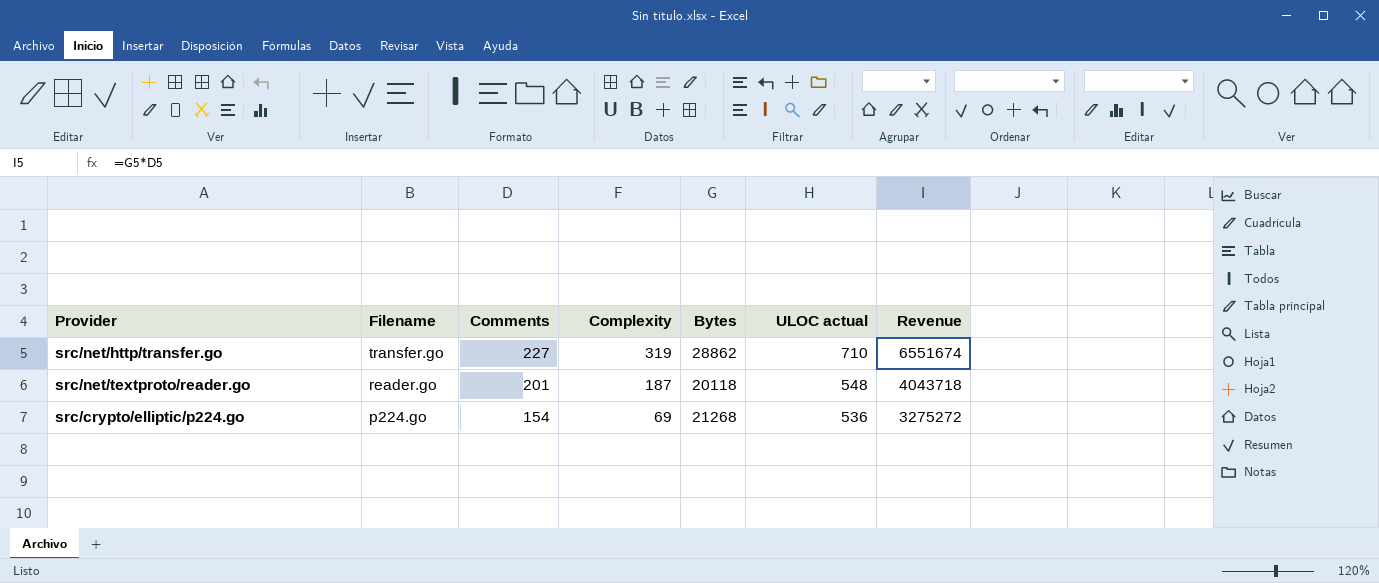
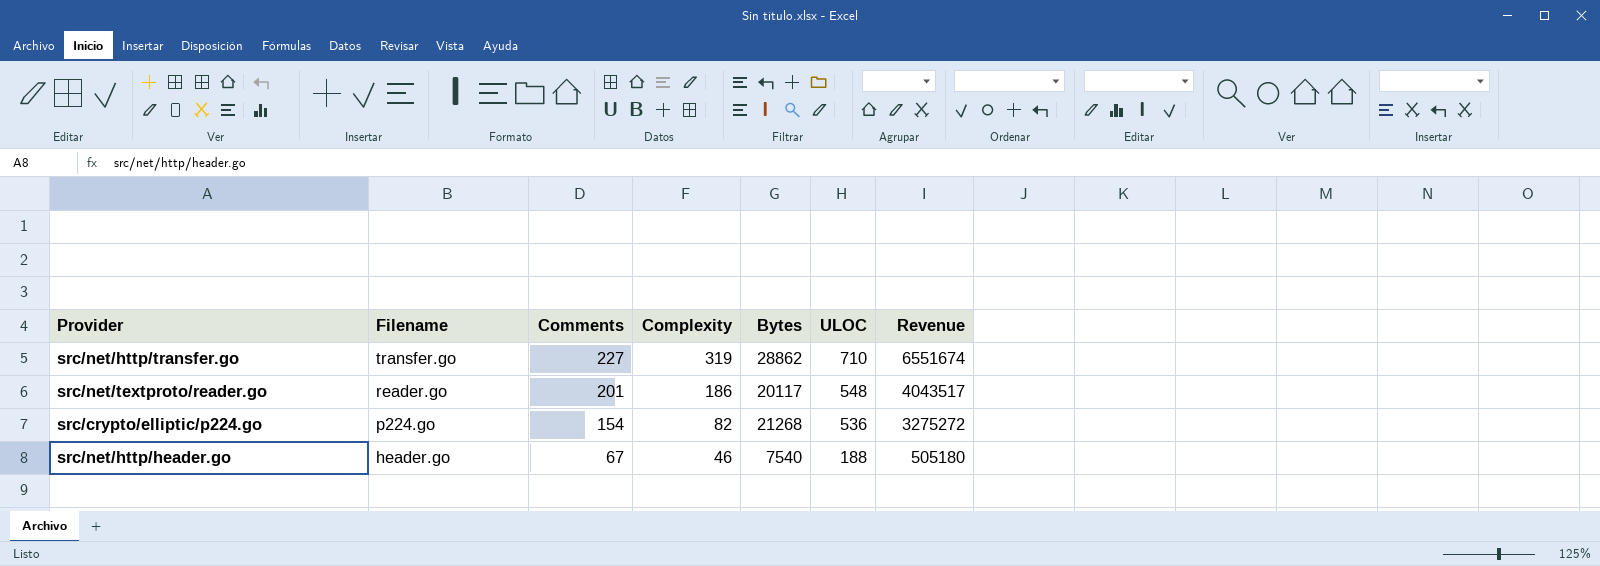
column name: ULOC actual -> ULOC
src/net/textproto/reader.go | Complexity: 187 -> 186
src/net/textproto/reader.go | Bytes: 20118 -> 20117
src/net/textproto/reader.go | Revenue: 4043718 -> 4043517
src/crypto/elliptic/p224.go | Complexity: 69 -> 82
row src/net/http/header.go: none -> header.go | 67 | 46 | 7540 | 188 | 505180

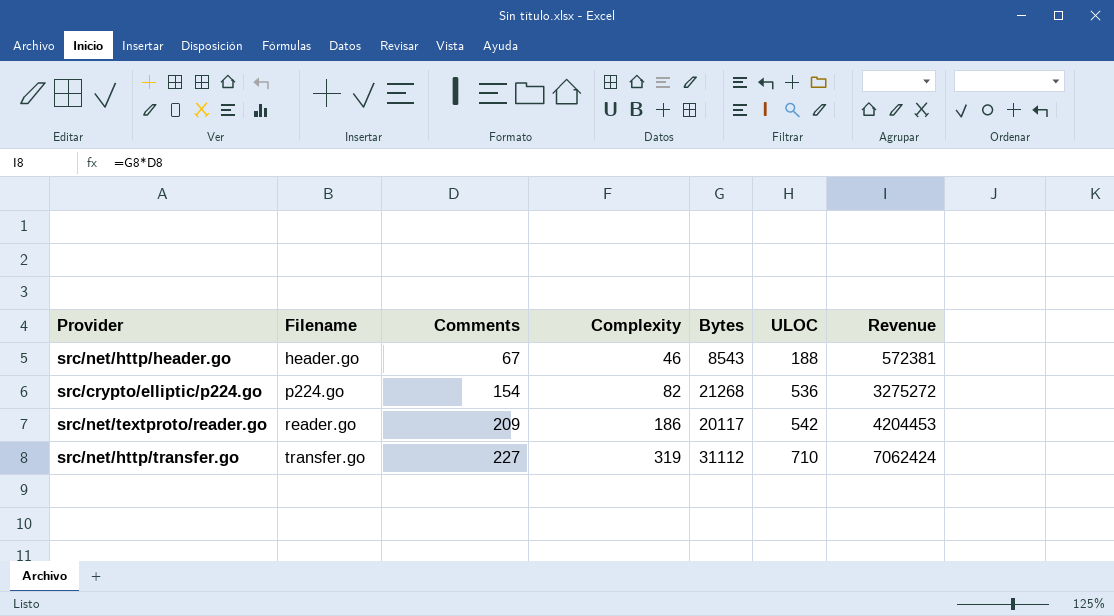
row order: Filename descending -> Filename ascending
src/net/http/header.go | Bytes: 7540 -> 8543
src/net/http/header.go | Revenue: 505180 -> 572381
src/net/textproto/reader.go | Comments: 201 -> 209
src/net/textproto/reader.go | ULOC: 548 -> 542
src/net/textproto/reader.go | Revenue: 4043517 -> 4204453
src/net/http/transfer.go | Bytes: 28862 -> 31112
src/net/http/transfer.go | Revenue: 6551674 -> 7062424

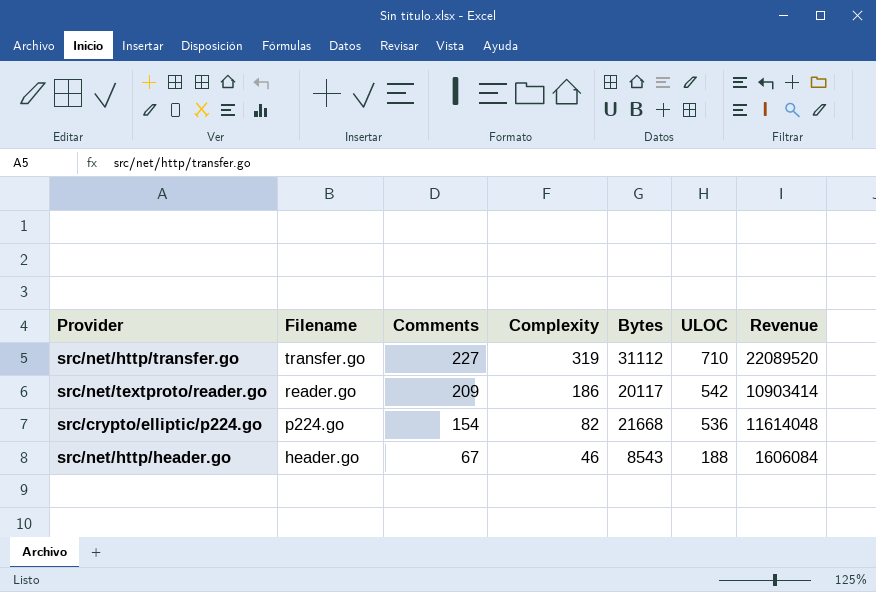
row order: Filename ascending -> Filename descending
column Revenue | formula: [Comments] * [Bytes] -> [Bytes] * [ULOC]
src/crypto/elliptic/p224.go | Bytes: 21268 -> 21668

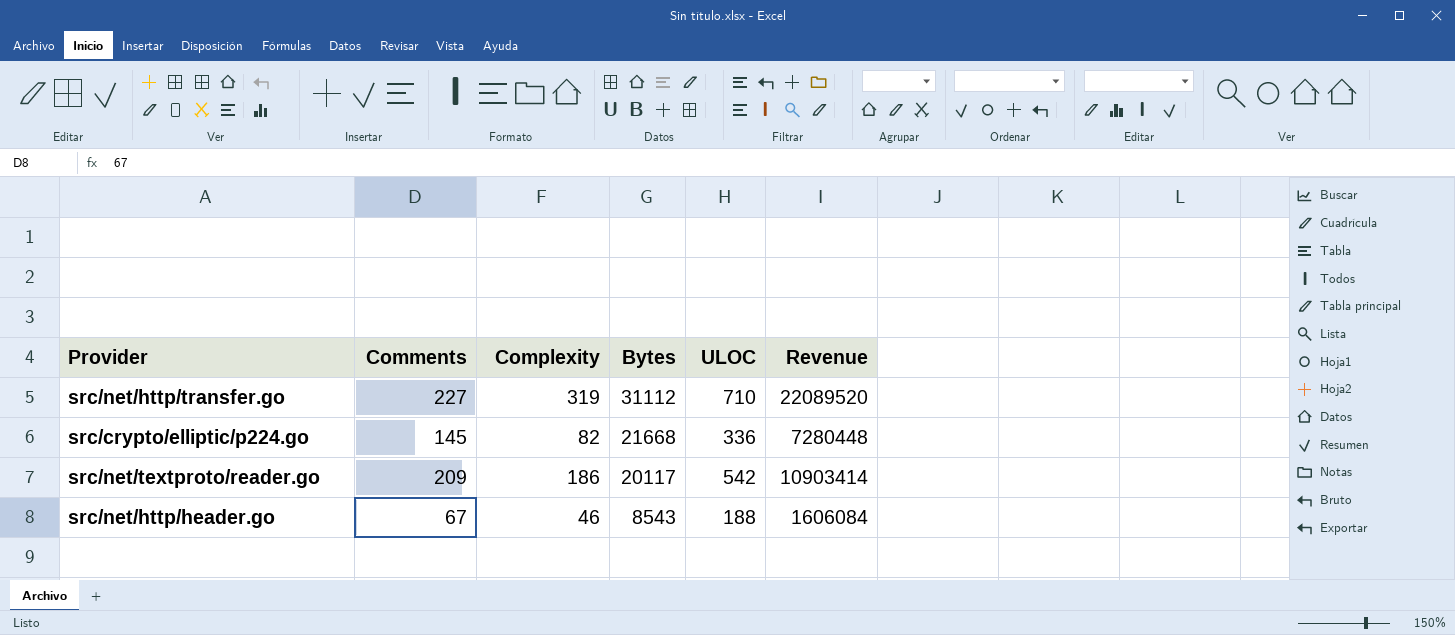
row order: Filename descending -> Bytes descending
column Filename | position: 2 -> none
src/crypto/elliptic/p224.go | Comments: 154 -> 145
src/crypto/elliptic/p224.go | ULOC: 536 -> 336
src/crypto/elliptic/p224.go | Revenue: 11614048 -> 7280448

